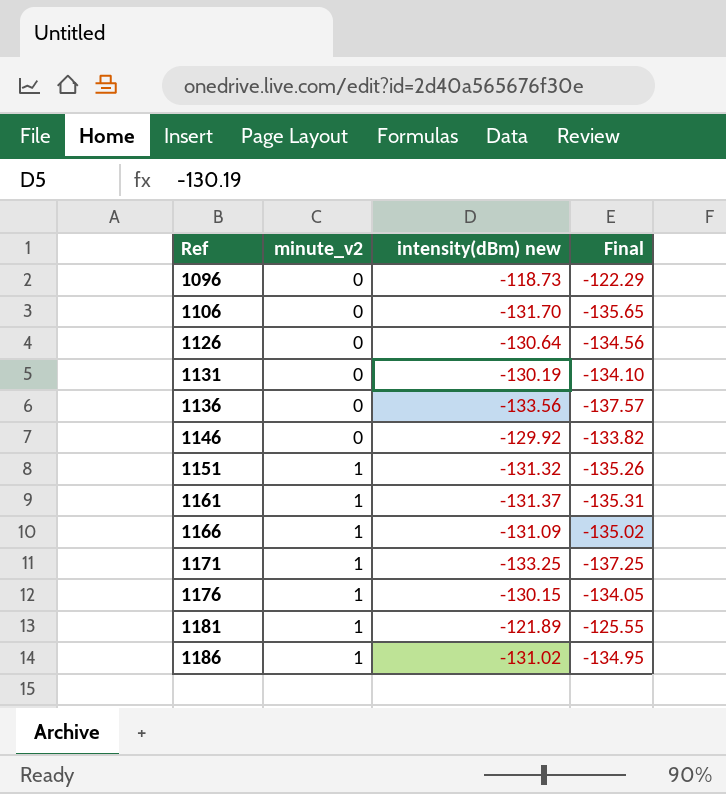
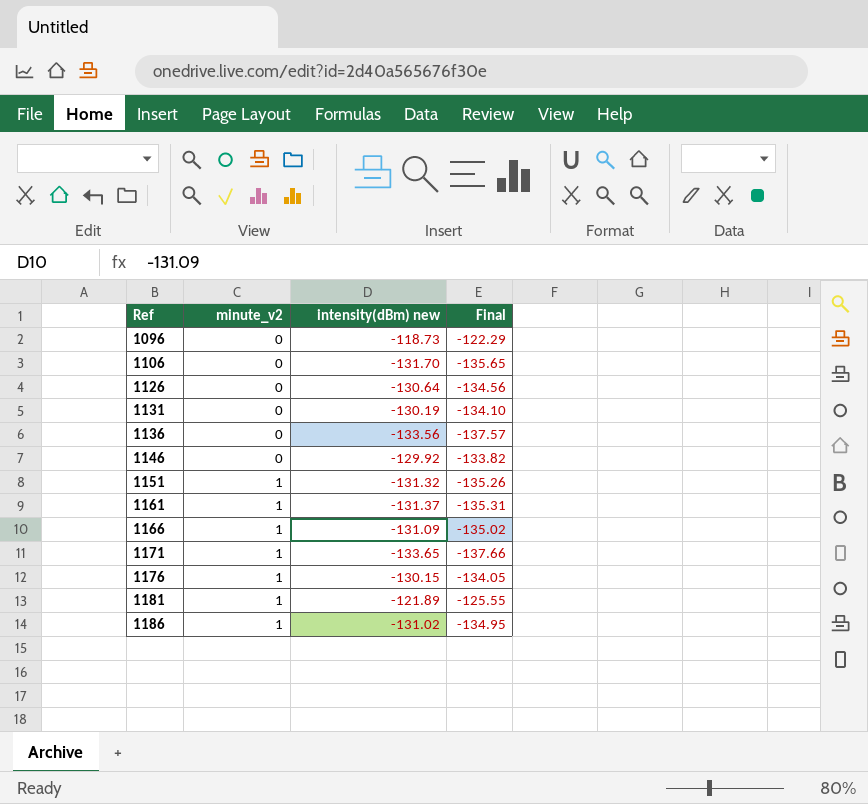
1171 | intensity(dBm) new: -133.25 -> -133.65
1171 | Final: -137.25 -> -137.66

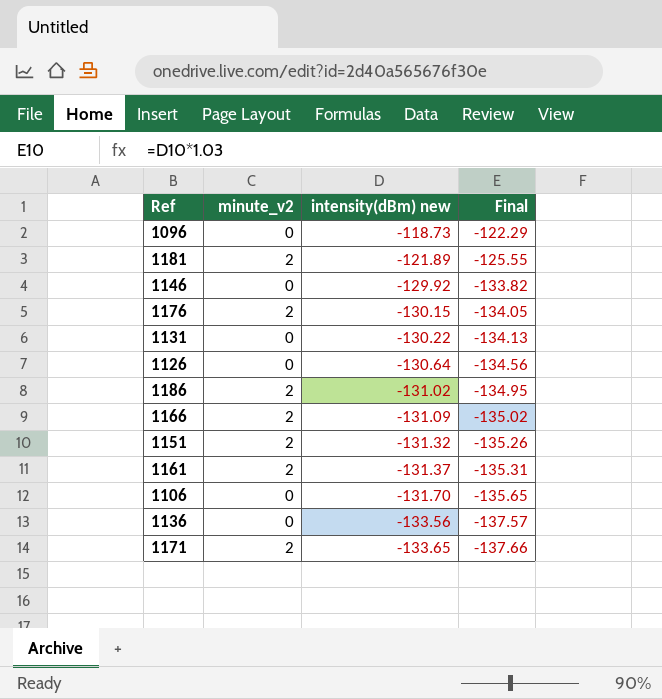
row order: Ref ascending -> intensity(dBm) new descending
1181 | minute_v2: 1 -> 2
1176 | minute_v2: 1 -> 2
1131 | intensity(dBm) new: -130.19 -> -130.22
1131 | Final: -134.10 -> -134.13
1186 | minute_v2: 1 -> 2
1166 | minute_v2: 1 -> 2
1151 | minute_v2: 1 -> 2
1161 | minute_v2: 1 -> 2
1171 | minute_v2: 1 -> 2

